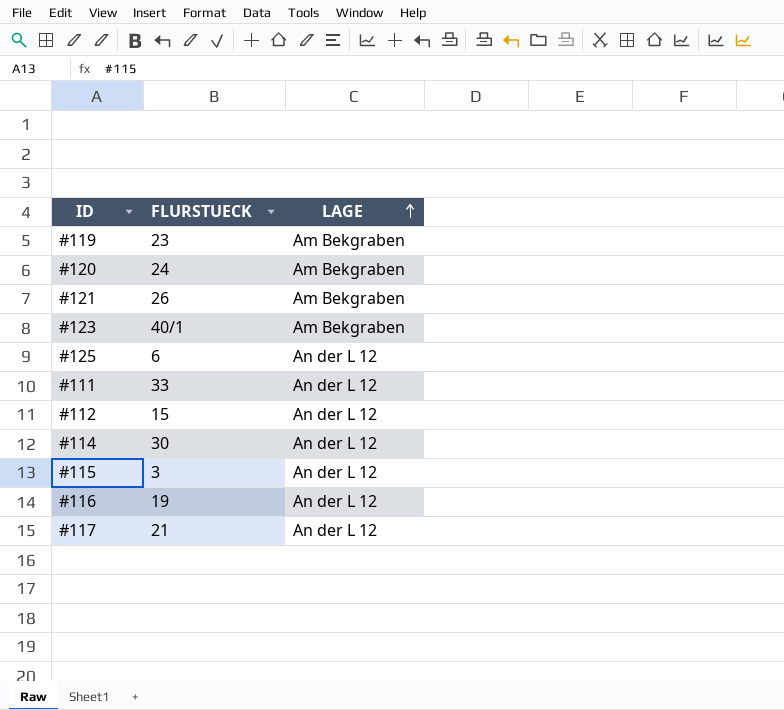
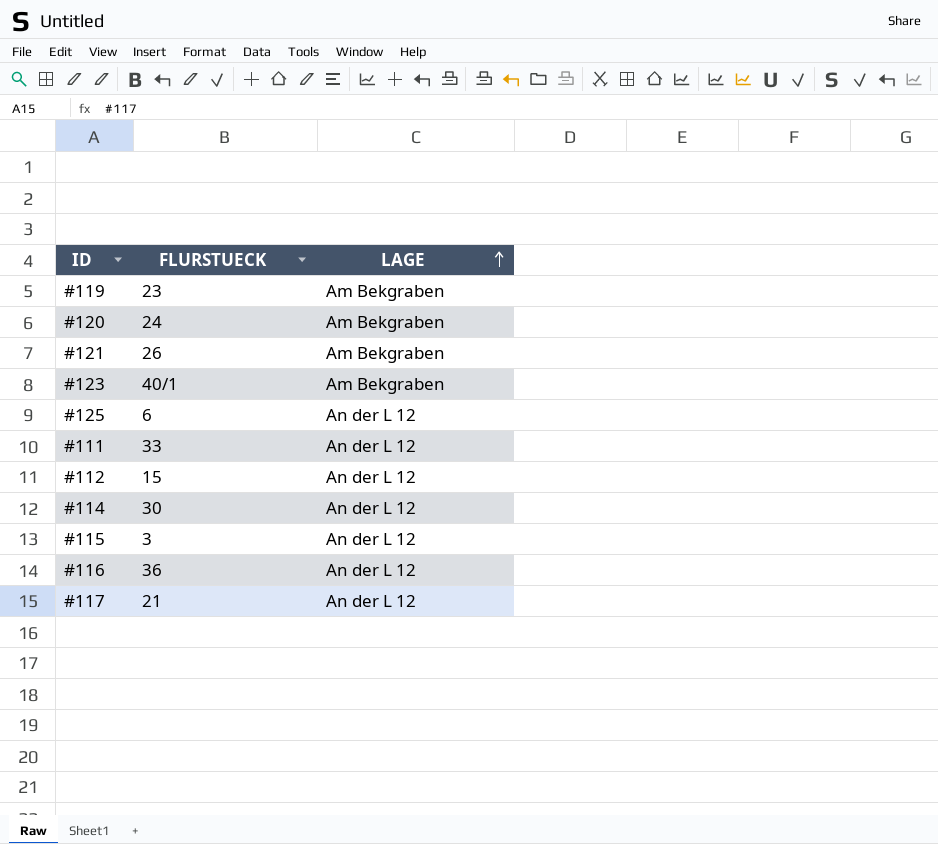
#116 | FLURSTUECK: 19 -> 36

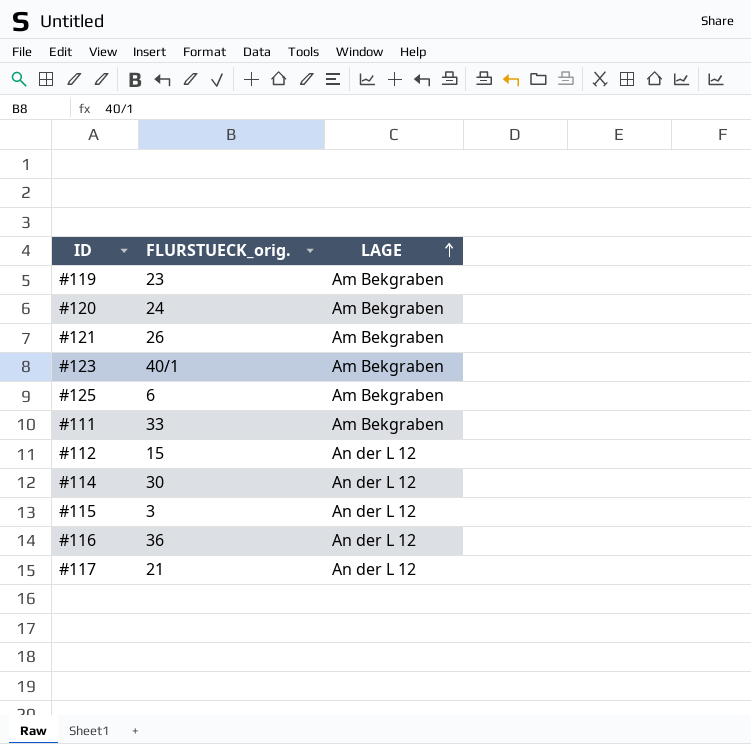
column name: FLURSTUECK -> FLURSTUECK_orig.
#125 | LAGE: An der L 12 -> Am Bekgraben
#111 | LAGE: An der L 12 -> Am Bekgraben

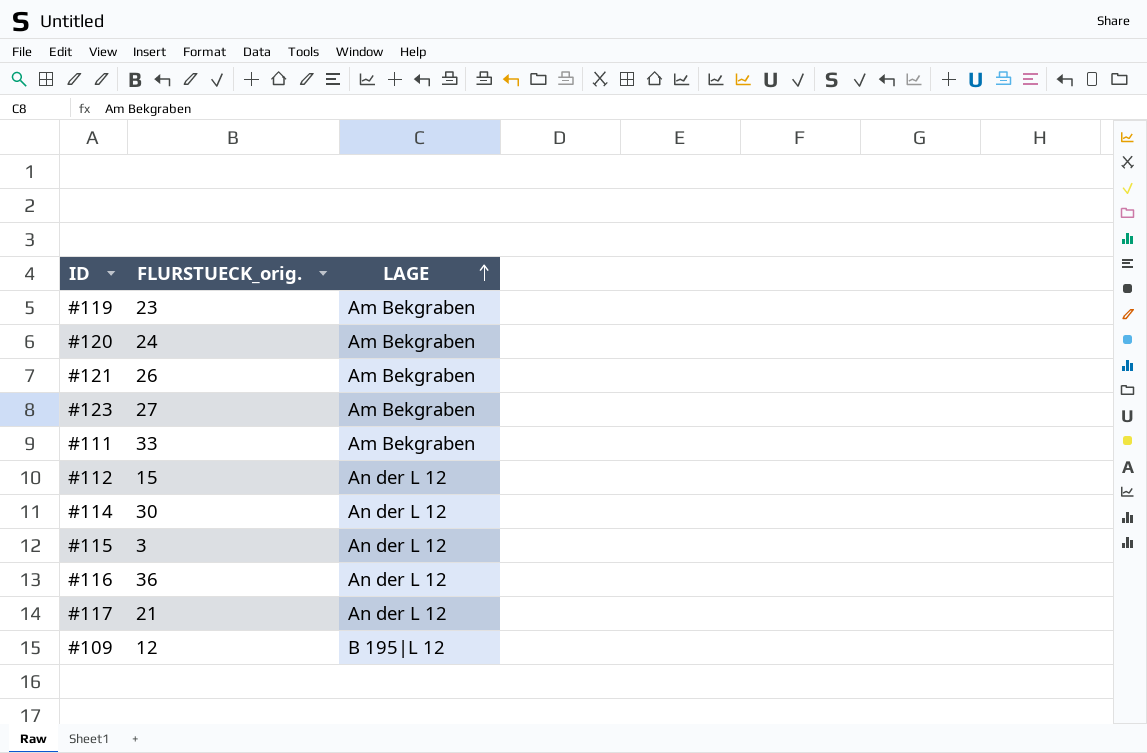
row #125: 6 | Am Bekgraben -> none
#123 | FLURSTUECK_orig.: 40/1 -> 27
row #109: none -> 12 | B 195|L 12

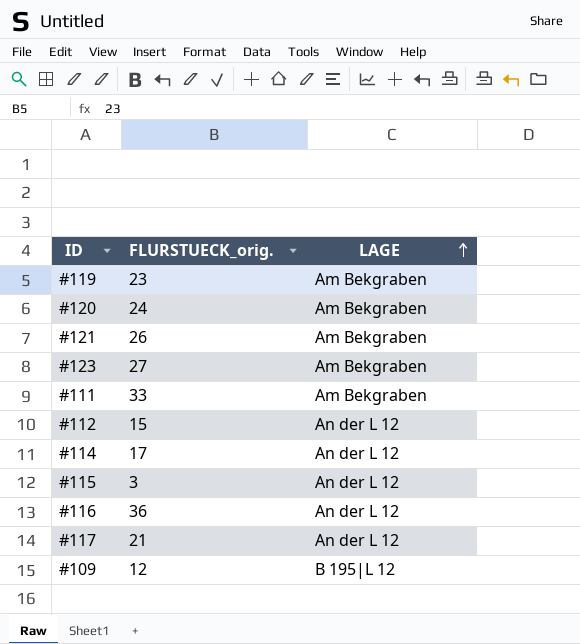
#114 | FLURSTUECK_orig.: 30 -> 17

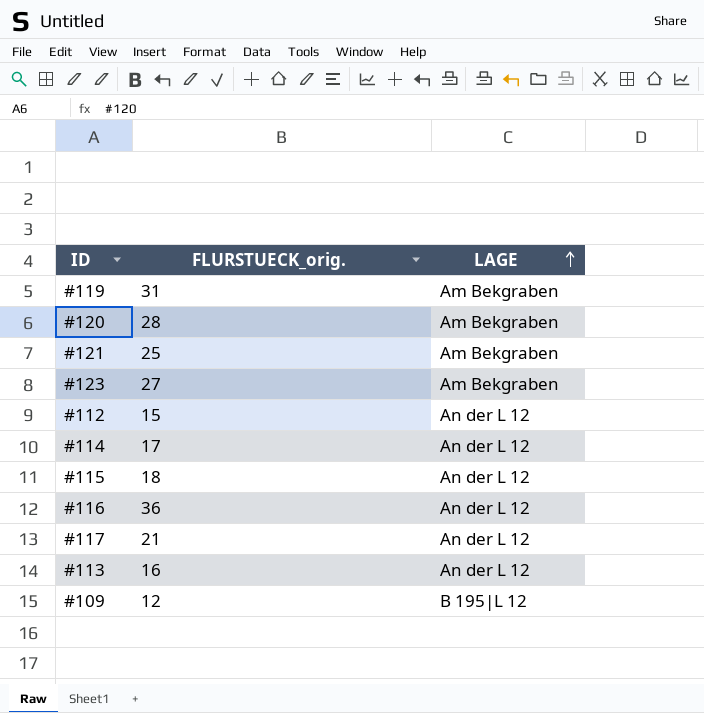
row #111: 33 | Am Bekgraben -> none
#119 | FLURSTUECK_orig.: 23 -> 31
#120 | FLURSTUECK_orig.: 24 -> 28
#121 | FLURSTUECK_orig.: 26 -> 25
#115 | FLURSTUECK_orig.: 3 -> 18
row #113: none -> 16 | An der L 12

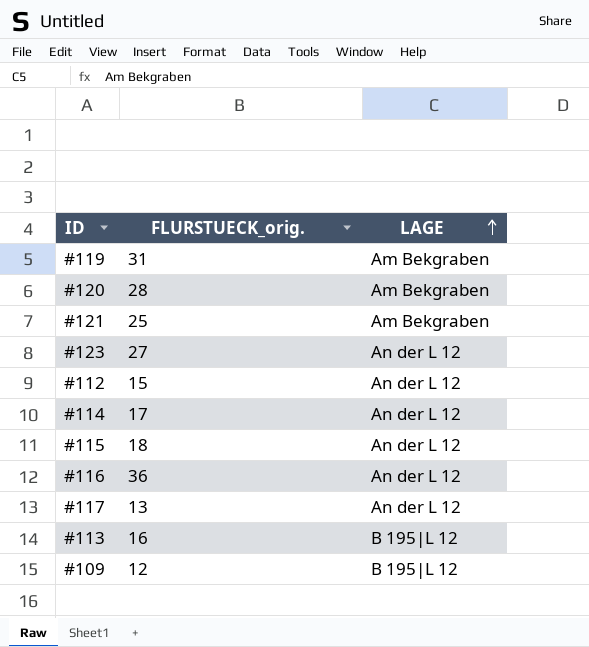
#123 | LAGE: Am Bekgraben -> An der L 12
#117 | FLURSTUECK_orig.: 21 -> 13
#113 | LAGE: An der L 12 -> B 195|L 12

